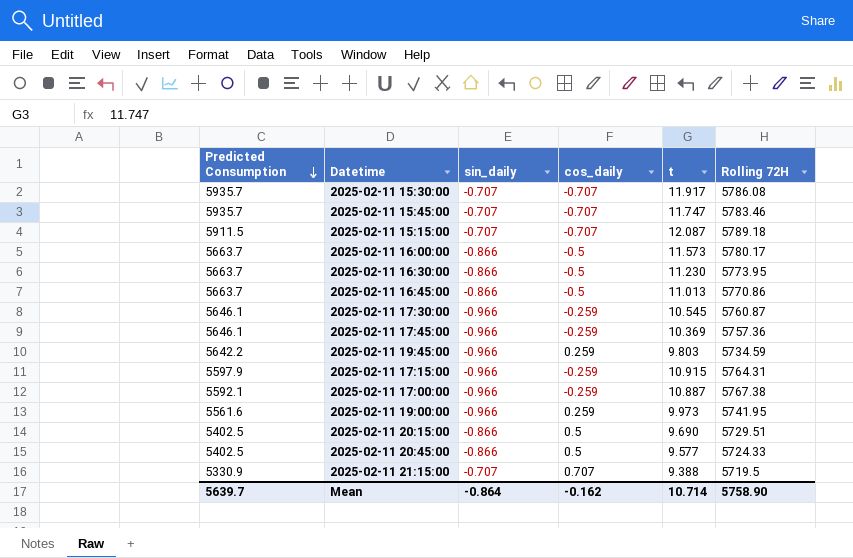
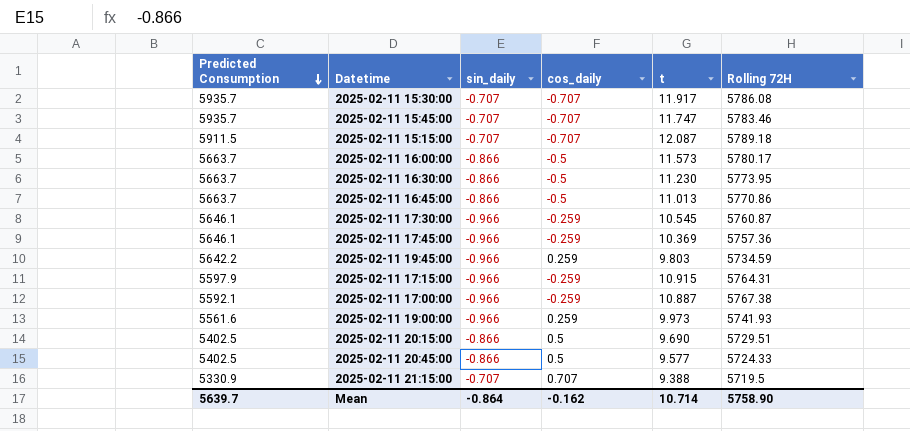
2025-02-11 19:00:00 | Rolling 72H: 5741.95 -> 5741.93

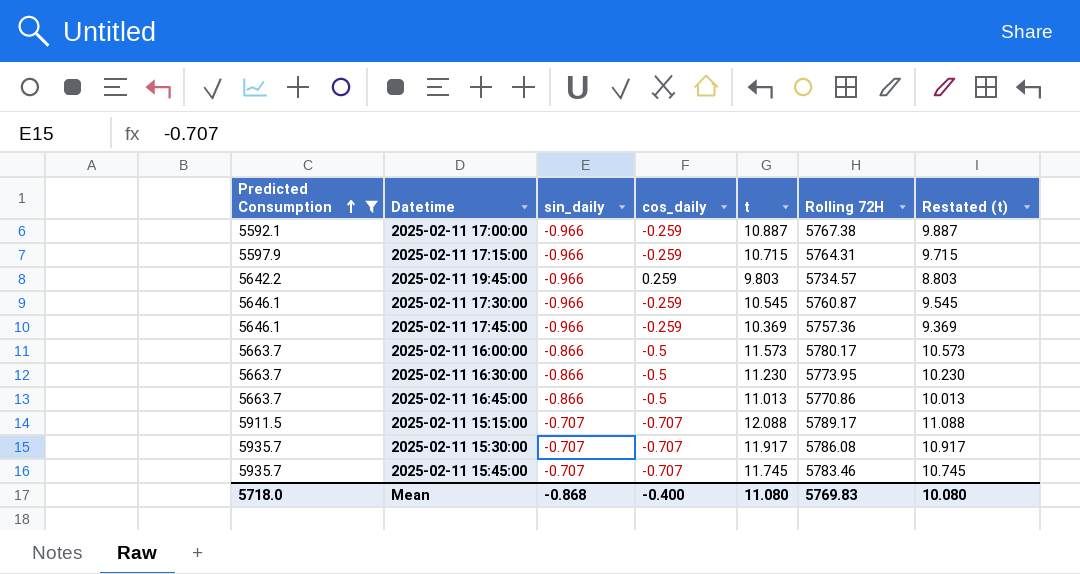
filter: none -> Predicted Consumption >= 5592.1
row order: Predicted Consumption descending -> Predicted Consumption ascending
column Restated (t) | formula: none -> [t] - 1
2025-02-11 17:15:00 | t: 10.915 -> 10.715
2025-02-11 19:45:00 | Rolling 72H: 5734.59 -> 5734.57
2025-02-11 15:15:00 | t: 12.087 -> 12.088
2025-02-11 15:15:00 | Rolling 72H: 5789.18 -> 5789.17
2025-02-11 15:45:00 | t: 11.747 -> 11.745
Mean | Predicted Consumption: 5639.7 -> 5718.0
Mean | sin_daily: -0.864 -> -0.868
Mean | cos_daily: -0.162 -> -0.400
Mean | t: 10.714 -> 11.080
Mean | Rolling 72H: 5758.90 -> 5769.83

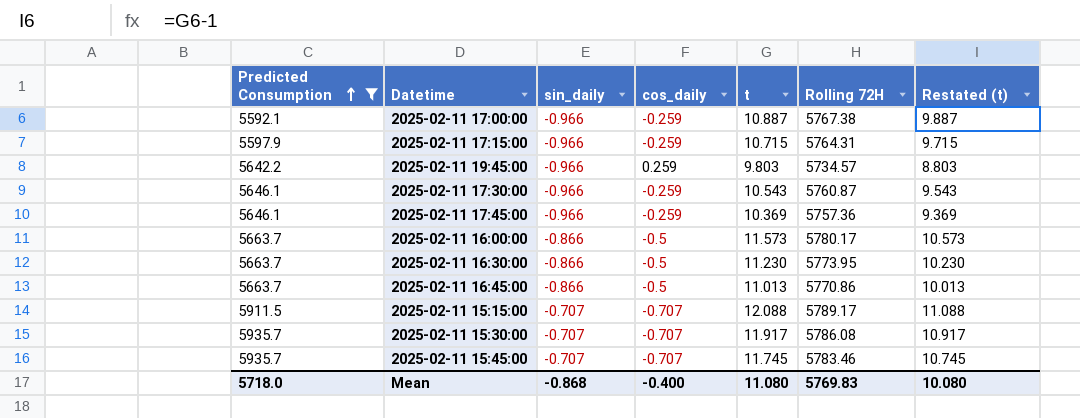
2025-02-11 17:30:00 | t: 10.545 -> 10.543
2025-02-11 17:30:00 | Restated (t): 9.545 -> 9.543

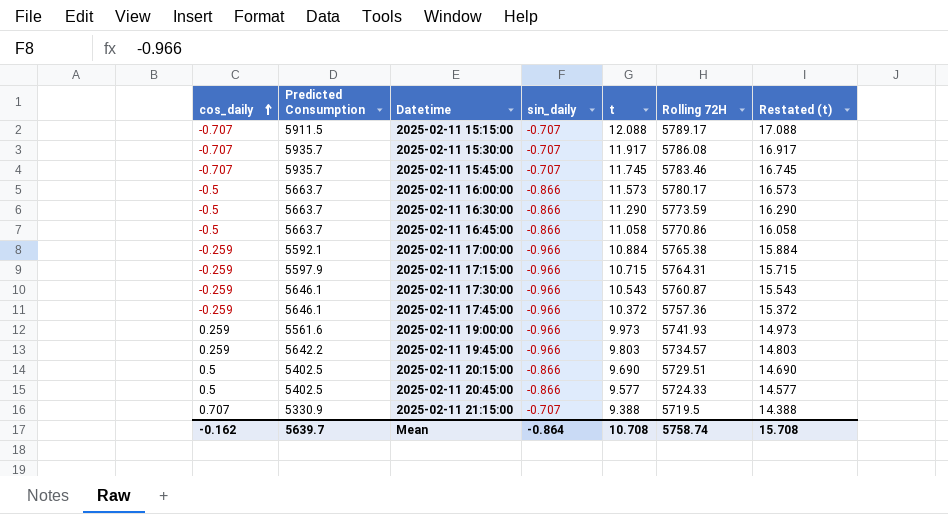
filter: Predicted Consumption >= 5592.1 -> none
row order: Predicted Consumption ascending -> cos_daily ascending
column cos_daily | position: 4 -> 1
column Restated (t) | formula: [t] - 1 -> [t] + 5
2025-02-11 16:30:00 | t: 11.230 -> 11.290
2025-02-11 16:30:00 | Rolling 72H: 5773.95 -> 5773.59
2025-02-11 16:45:00 | t: 11.013 -> 11.058
2025-02-11 17:00:00 | t: 10.887 -> 10.884
2025-02-11 17:00:00 | Rolling 72H: 5767.38 -> 5765.38
2025-02-11 17:45:00 | t: 10.369 -> 10.372
Mean | cos_daily: -0.400 -> -0.162
Mean | Predicted Consumption: 5718.0 -> 5639.7
Mean | sin_daily: -0.868 -> -0.864
Mean | t: 11.080 -> 10.708
Mean | Rolling 72H: 5769.83 -> 5758.74
Mean | Restated (t): 10.080 -> 15.708

